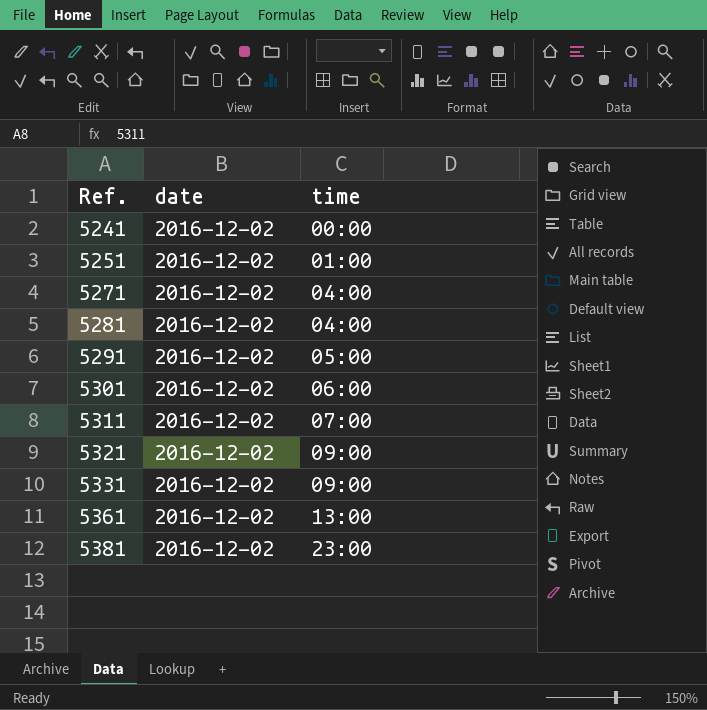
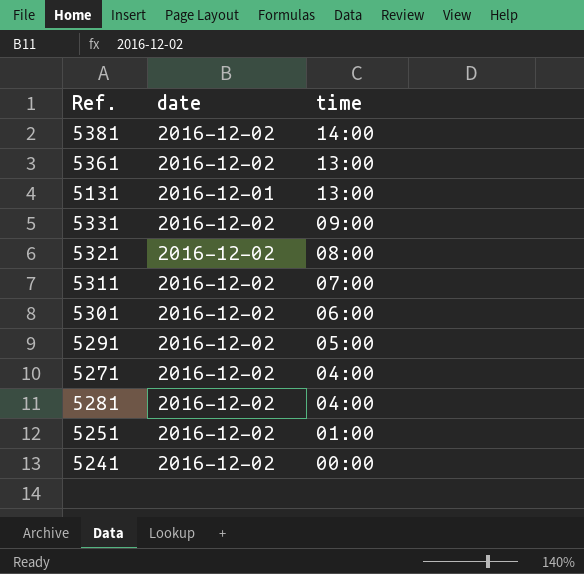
row order: Ref. ascending -> time descending
5381 | time: 23:00 -> 14:00
row 5131: none -> 2016-12-01 | 13:00
5321 | time: 09:00 -> 08:00

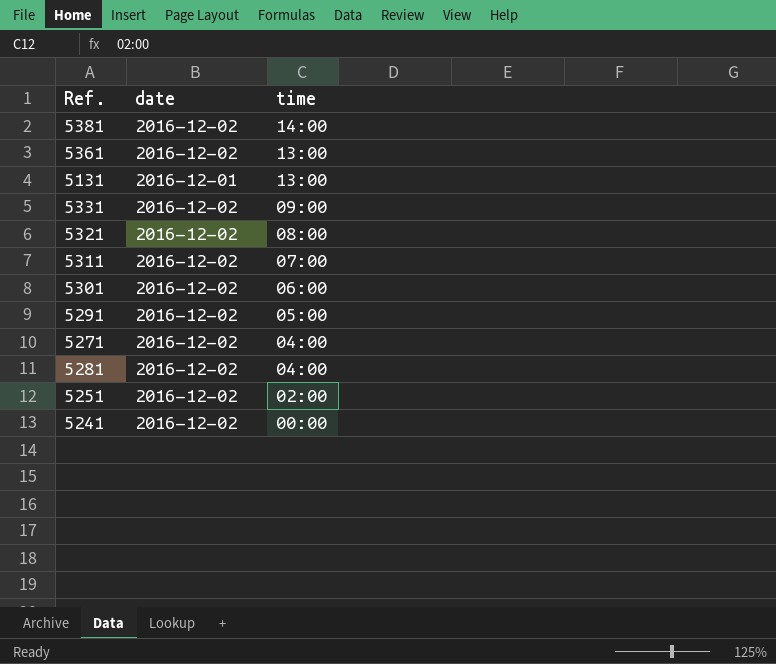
5251 | time: 01:00 -> 02:00

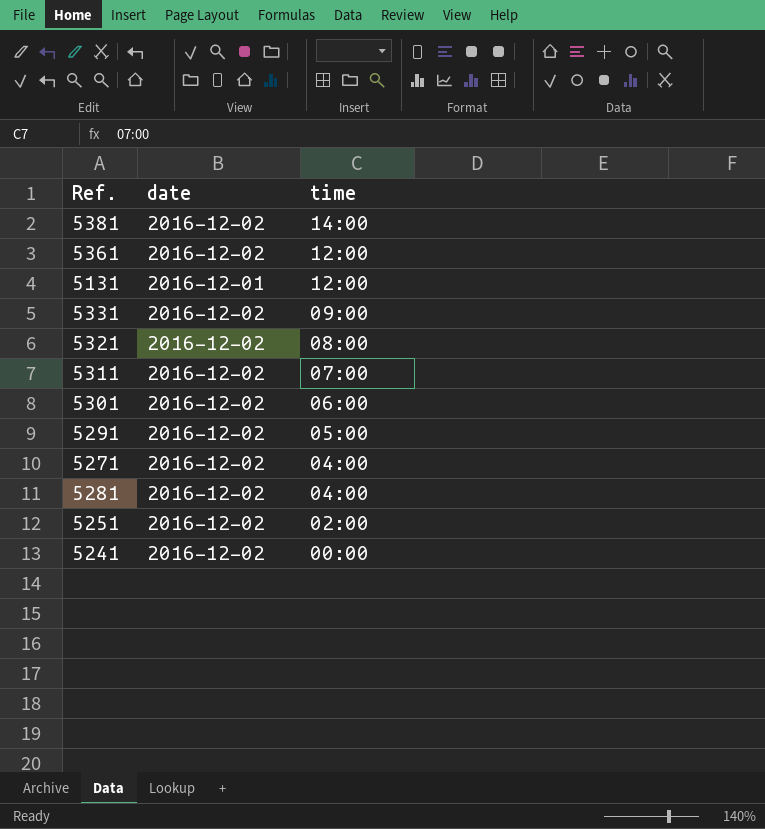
5361 | time: 13:00 -> 12:00
5131 | time: 13:00 -> 12:00

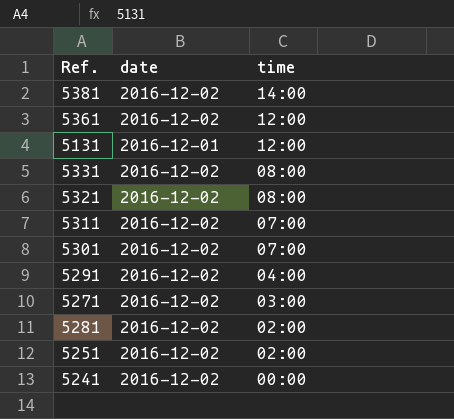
5331 | time: 09:00 -> 08:00
5301 | time: 06:00 -> 07:00
5291 | time: 05:00 -> 04:00
5271 | time: 04:00 -> 03:00
5281 | time: 04:00 -> 02:00

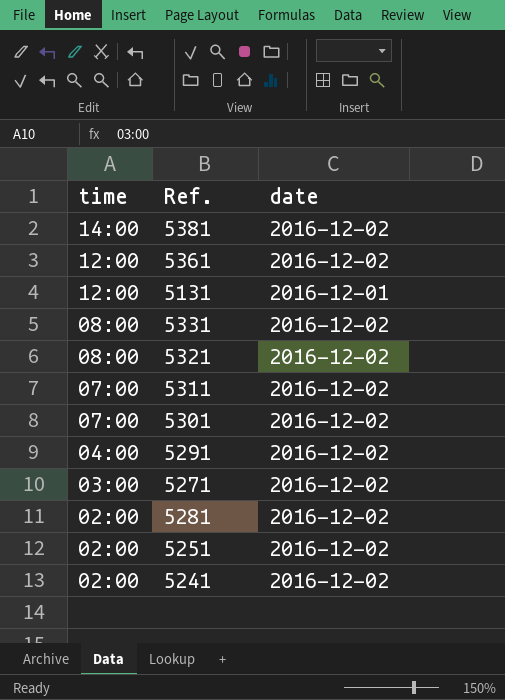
column time | position: 3 -> 1
5241 | time: 00:00 -> 02:00

